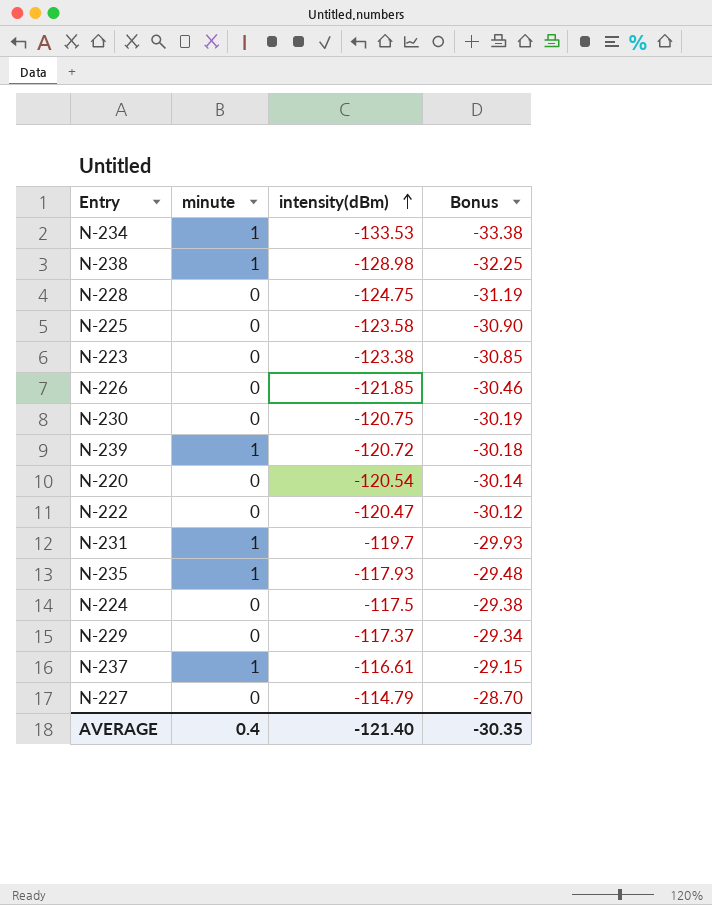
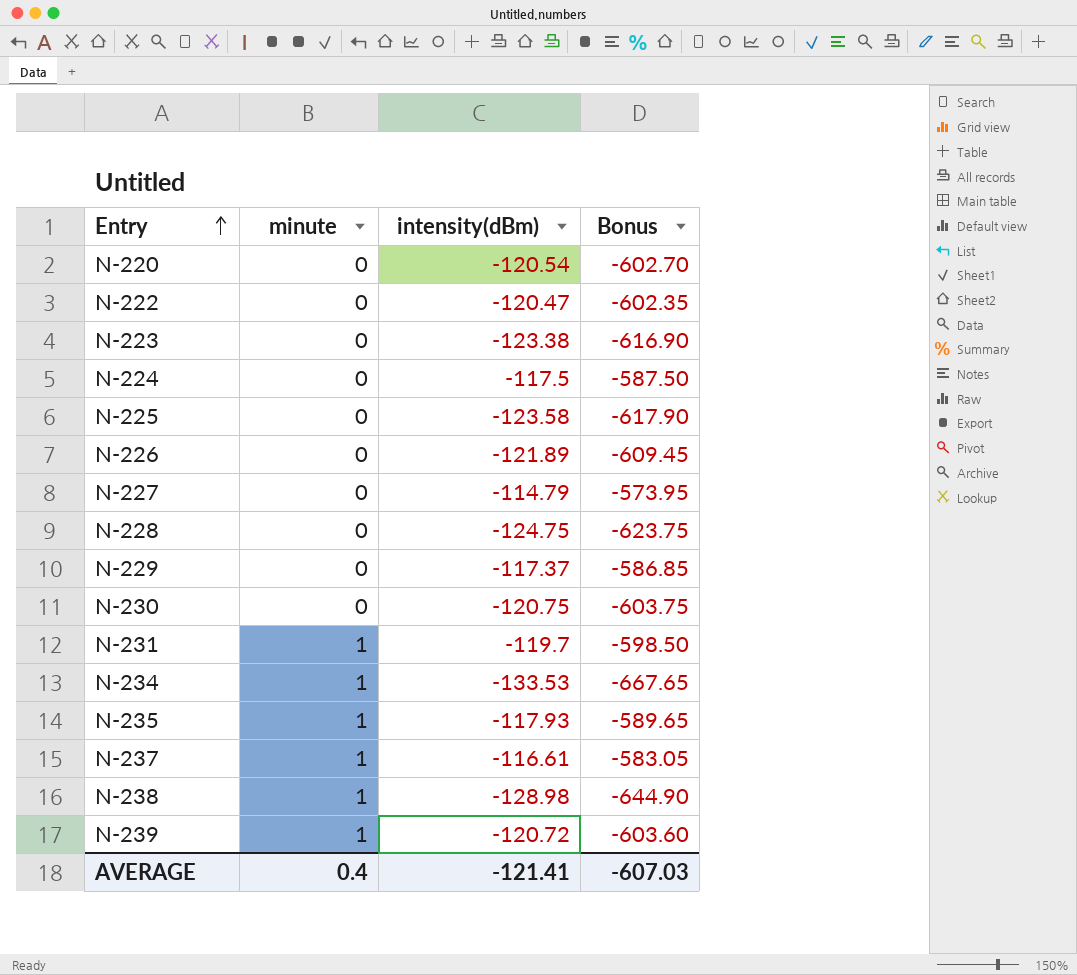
row order: intensity(dBm) ascending -> Entry ascending
column Bonus | formula: [intensity(dBm)] * 0.25 -> [intensity(dBm)] * 5
N-226 | intensity(dBm): -121.85 -> -121.89
AVERAGE | intensity(dBm): -121.40 -> -121.41
AVERAGE | Bonus: -30.35 -> -607.03

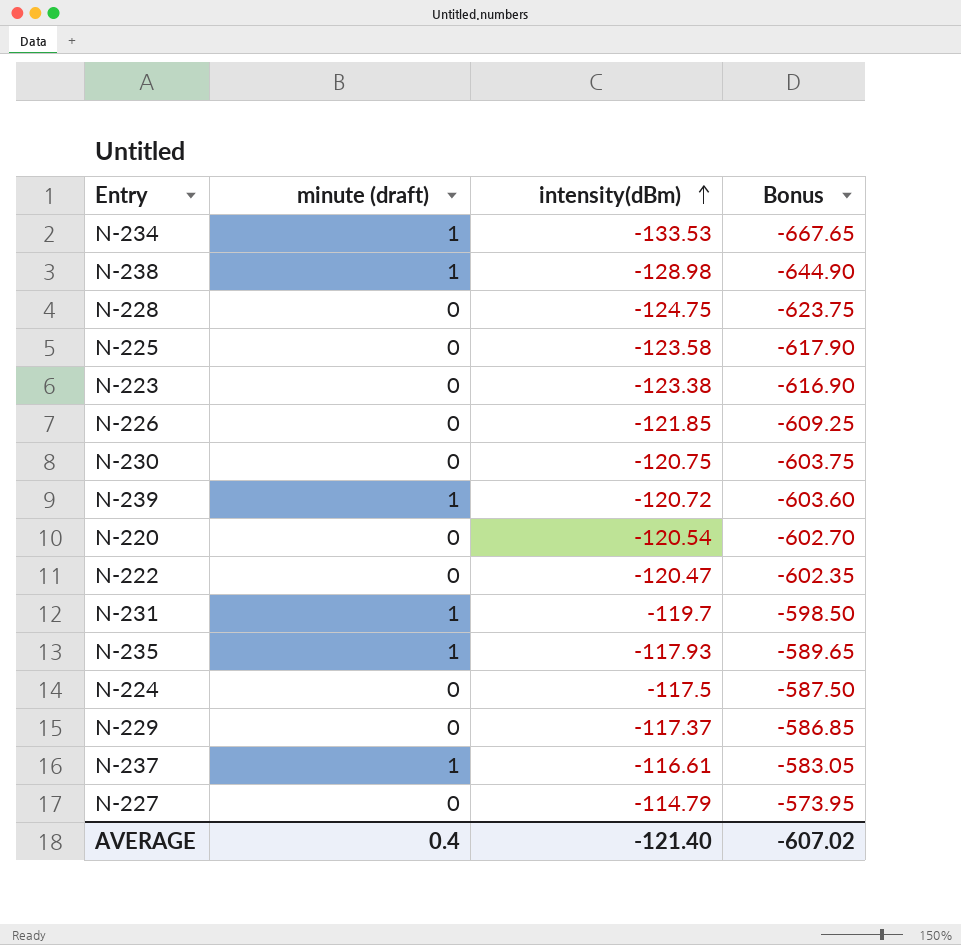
row order: Entry ascending -> intensity(dBm) ascending
column name: minute -> minute (draft)
N-226 | intensity(dBm): -121.89 -> -121.85
N-226 | Bonus: -609.45 -> -609.25
AVERAGE | intensity(dBm): -121.41 -> -121.40
AVERAGE | Bonus: -607.03 -> -607.02

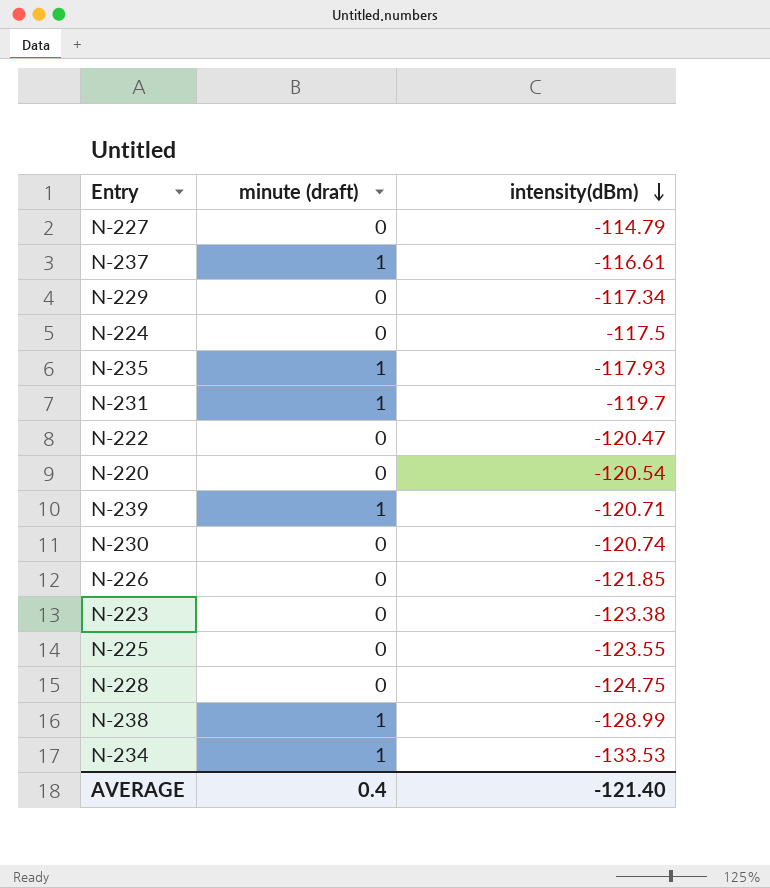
row order: intensity(dBm) ascending -> intensity(dBm) descending
column Bonus | formula: [intensity(dBm)] * 5 -> none
N-229 | intensity(dBm): -117.37 -> -117.34
N-239 | intensity(dBm): -120.72 -> -120.71
N-230 | intensity(dBm): -120.75 -> -120.74
N-225 | intensity(dBm): -123.58 -> -123.55
N-238 | intensity(dBm): -128.98 -> -128.99

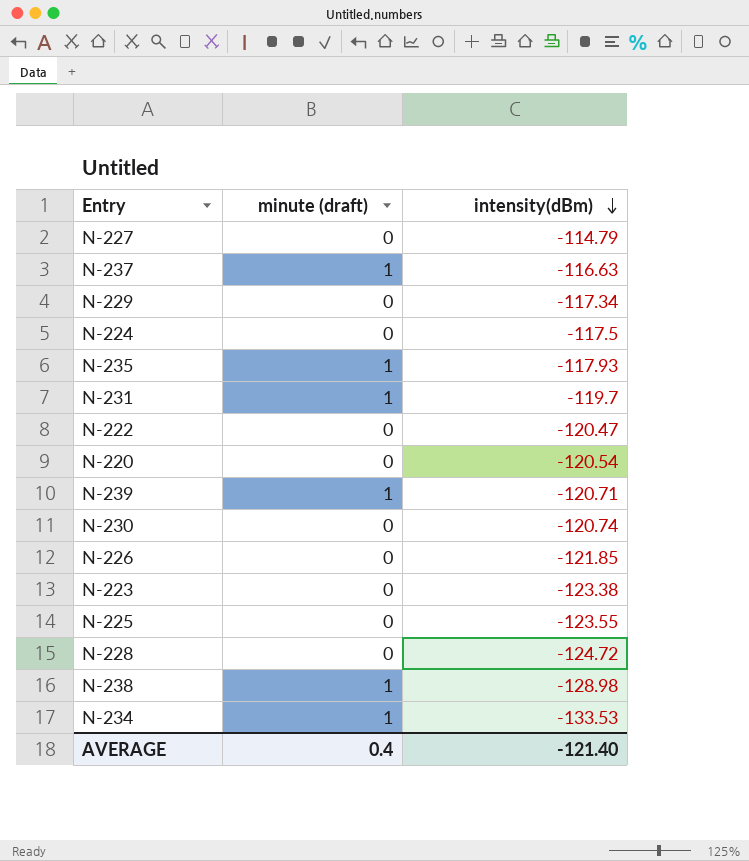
N-237 | intensity(dBm): -116.61 -> -116.63
N-228 | intensity(dBm): -124.75 -> -124.72
N-238 | intensity(dBm): -128.99 -> -128.98

